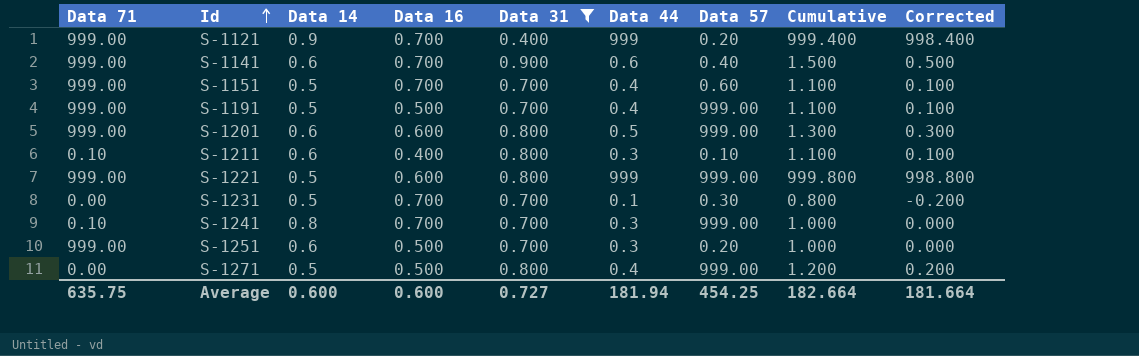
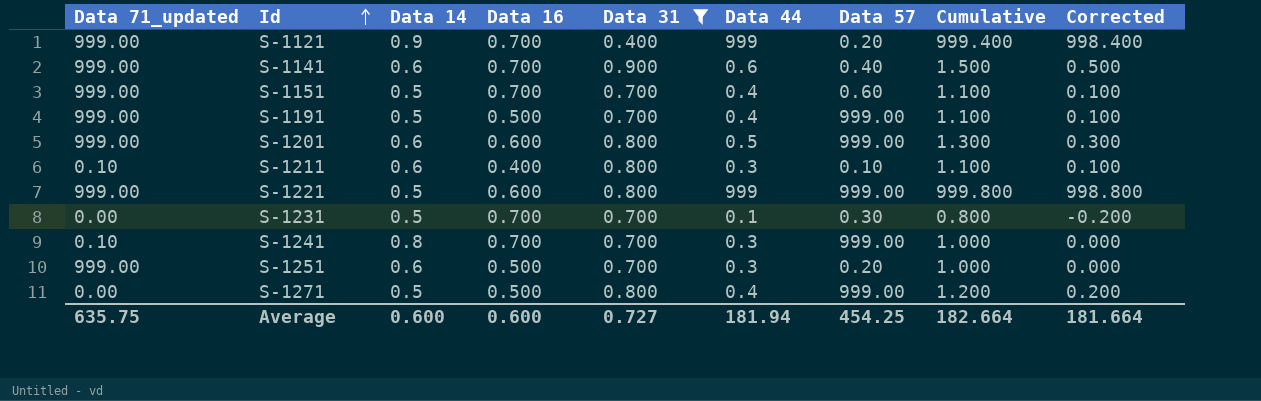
column name: Data 71 -> Data 71_updated

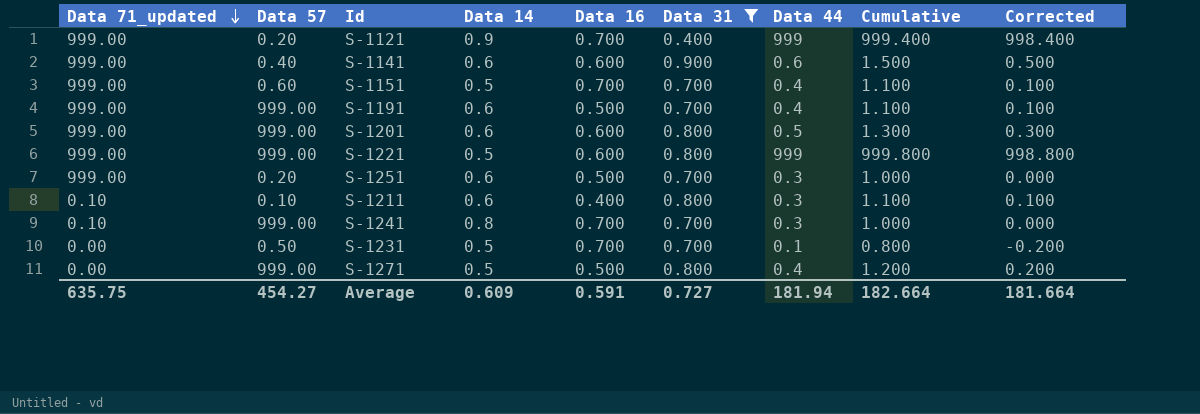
row order: Id ascending -> Data 71_updated descending
column Data 57 | position: 7 -> 2
S-1141 | Data 16: 0.700 -> 0.600
S-1191 | Data 14: 0.5 -> 0.6
S-1231 | Data 57: 0.30 -> 0.50
Average | Data 57: 454.25 -> 454.27
Average | Data 14: 0.600 -> 0.609
Average | Data 16: 0.600 -> 0.591

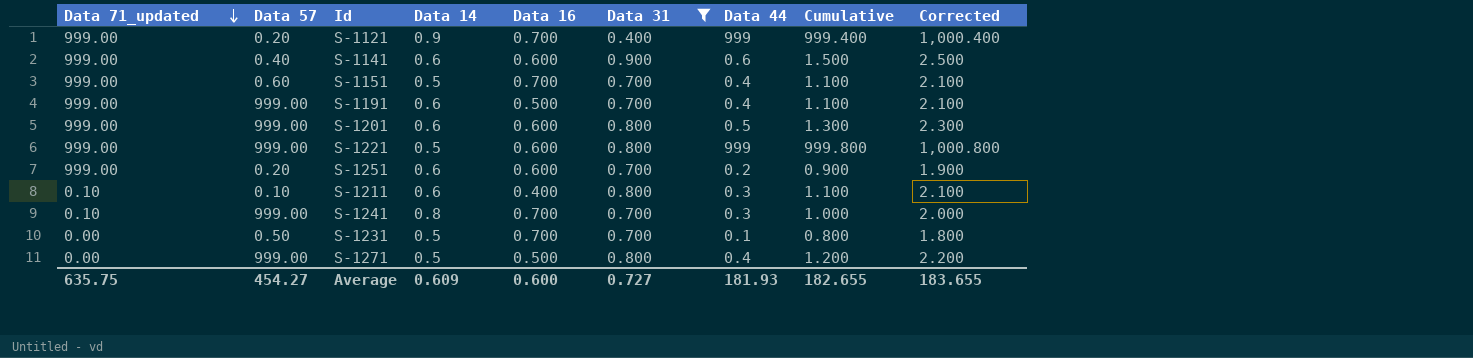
column Corrected | formula: [Cumulative] - 1 -> [Cumulative] + 1
S-1251 | Data 16: 0.500 -> 0.600
S-1251 | Data 44: 0.3 -> 0.2
S-1251 | Cumulative: 1.000 -> 0.900
Average | Data 16: 0.591 -> 0.600
Average | Data 44: 181.94 -> 181.93
Average | Cumulative: 182.664 -> 182.655
Average | Corrected: 181.664 -> 183.655

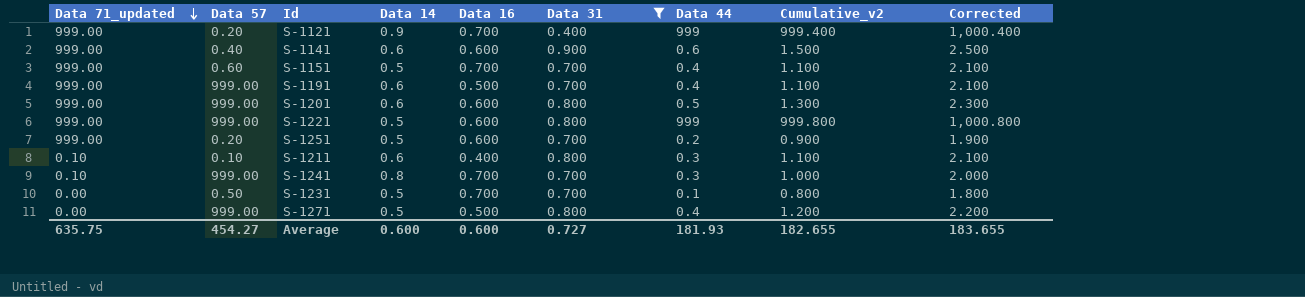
column name: Cumulative -> Cumulative_v2
S-1251 | Data 14: 0.6 -> 0.5
Average | Data 14: 0.609 -> 0.600

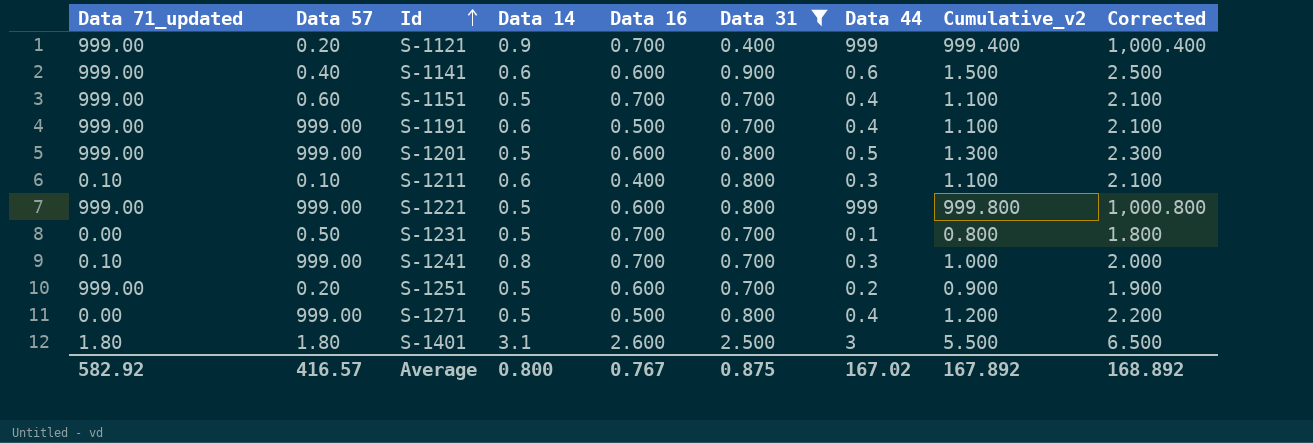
row order: Data 71_updated descending -> Id ascending
S-1201 | Data 14: 0.6 -> 0.5
row S-1401: none -> 1.80 | 1.80 | 3.1 | 2.600 | 2.500 | 3 | 5.500 | 6.500
Average | Data 71_updated: 635.75 -> 582.92
Average | Data 57: 454.27 -> 416.57
Average | Data 14: 0.600 -> 0.800
Average | Data 16: 0.600 -> 0.767
Average | Data 31: 0.727 -> 0.875
Average | Data 44: 181.93 -> 167.02
Average | Cumulative_v2: 182.655 -> 167.892
Average | Corrected: 183.655 -> 168.892

